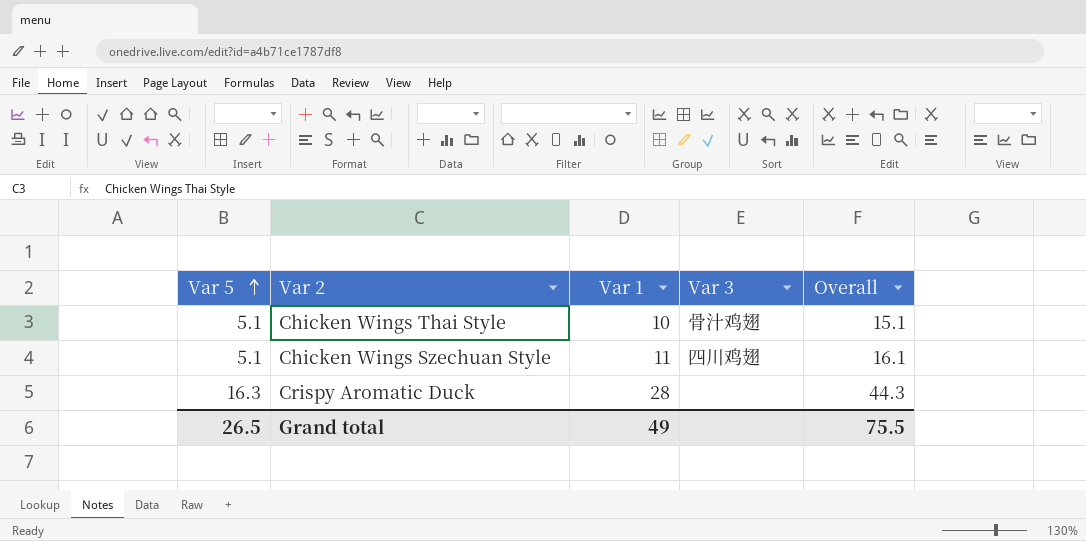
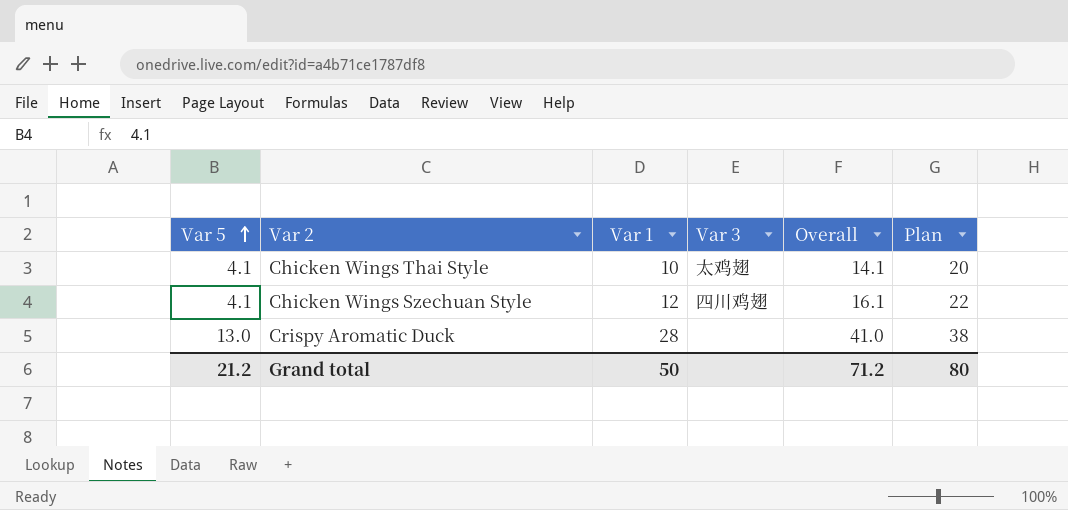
column Plan | formula: none -> [Var 1] + 10
Chicken Wings Thai Style | Var 5: 5.1 -> 4.1
Chicken Wings Thai Style | Var 3: 骨汁鸡翅 -> 太鸡翅
Chicken Wings Thai Style | Overall: 15.1 -> 14.1
Chicken Wings Szechuan Style | Var 5: 5.1 -> 4.1
Chicken Wings Szechuan Style | Var 1: 11 -> 12
Crispy Aromatic Duck | Var 5: 16.3 -> 13.0
Crispy Aromatic Duck | Overall: 44.3 -> 41.0
Grand total | Var 5: 26.5 -> 21.2
Grand total | Var 1: 49 -> 50
Grand total | Overall: 75.5 -> 71.2

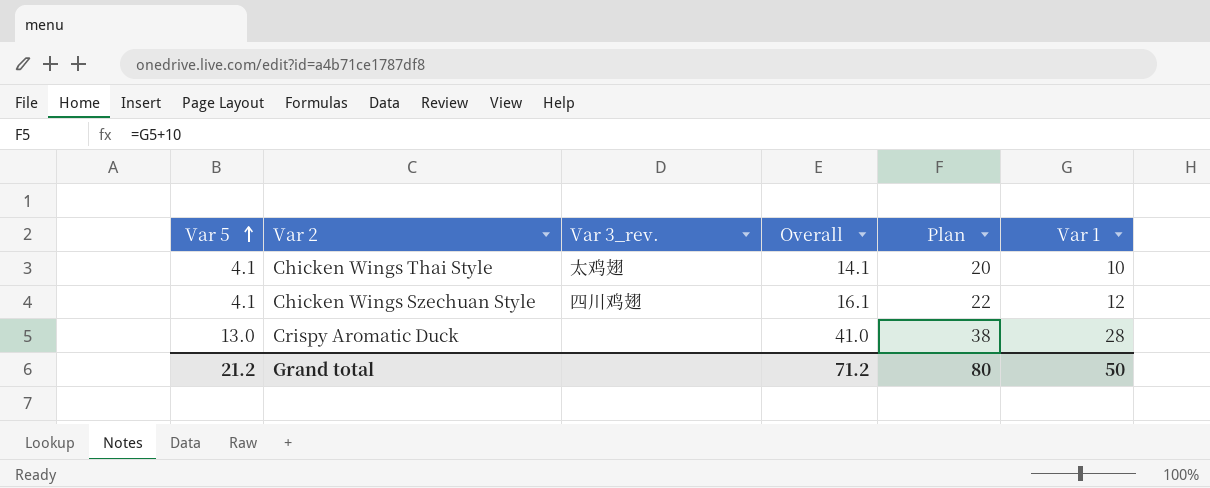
column name: Var 3 -> Var 3_rev.
column Var 1 | position: 3 -> 6

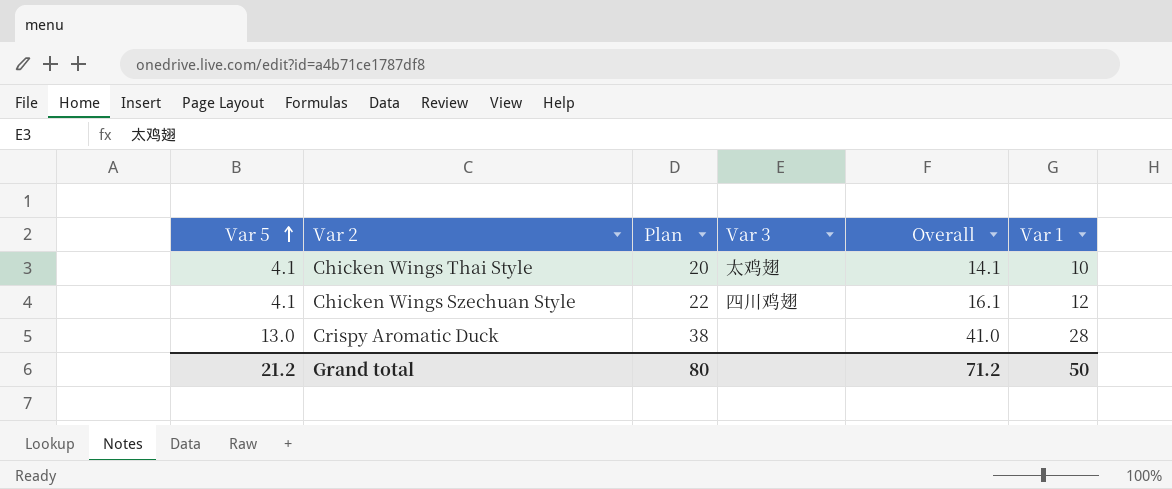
column Plan | position: 5 -> 3
column name: Var 3_rev. -> Var 3

